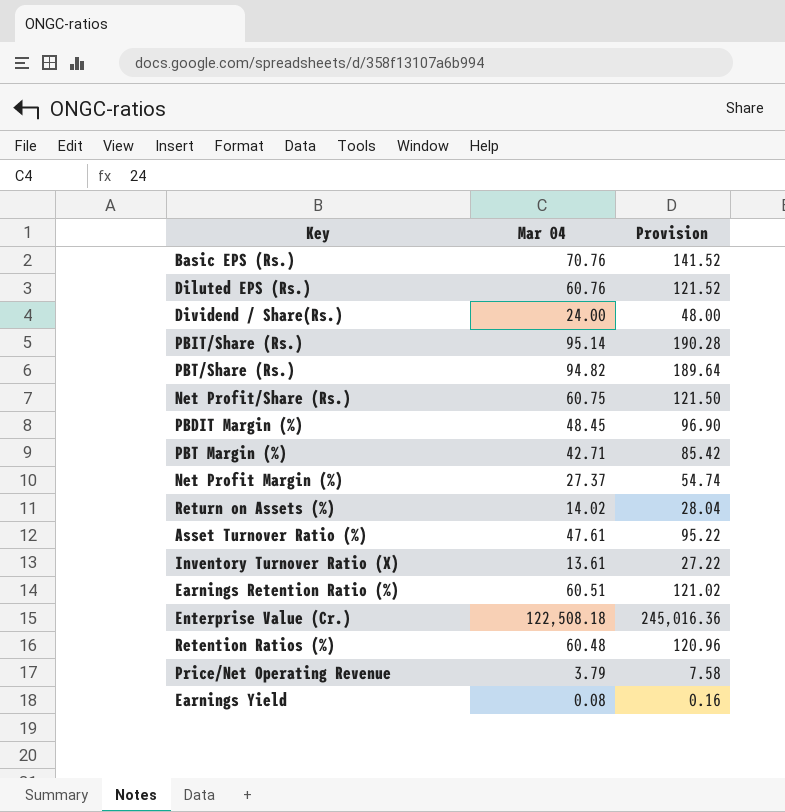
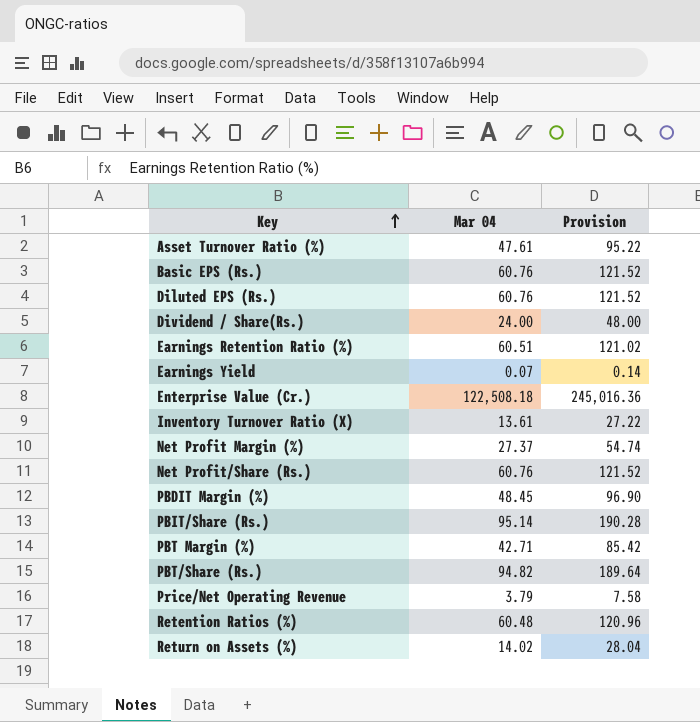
row order: none -> Key ascending
Basic EPS (Rs.) | Mar 04: 70.76 -> 60.76
Basic EPS (Rs.) | Provision: 141.52 -> 121.52
Earnings Yield | Mar 04: 0.08 -> 0.07
Earnings Yield | Provision: 0.16 -> 0.14
Net Profit/Share (Rs.) | Mar 04: 60.75 -> 60.76
Net Profit/Share (Rs.) | Provision: 121.50 -> 121.52

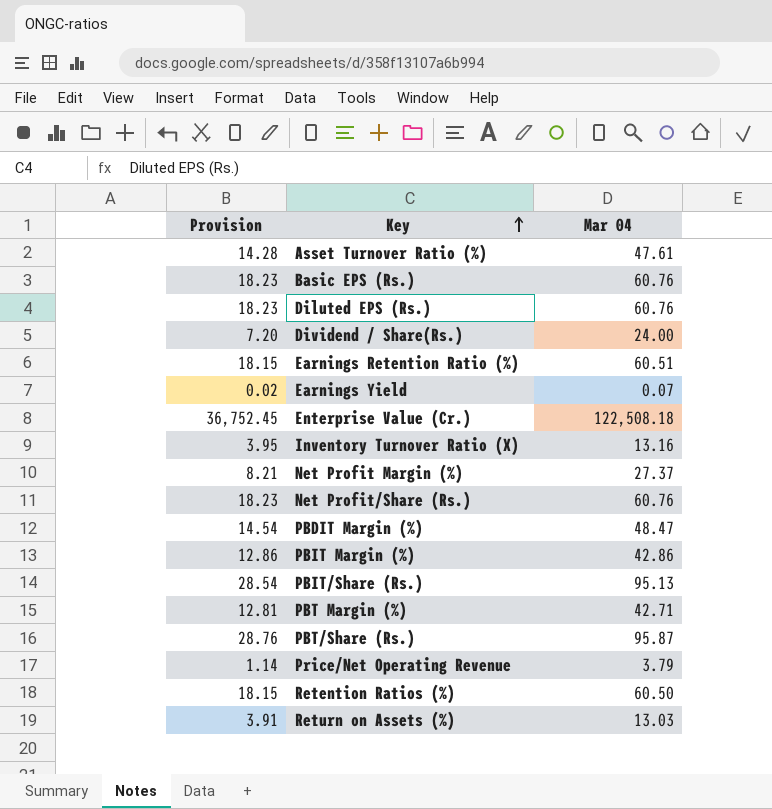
column Provision | formula: [Mar 04] * 2 -> [Mar 04] * 0.3
column Provision | position: 3 -> 1
Inventory Turnover Ratio (X) | Mar 04: 13.61 -> 13.16
PBDIT Margin (%) | Mar 04: 48.45 -> 48.47
row PBIT Margin (%): none -> 12.86 | 42.86
PBIT/Share (Rs.) | Mar 04: 95.14 -> 95.13
PBT/Share (Rs.) | Mar 04: 94.82 -> 95.87
Retention Ratios (%) | Mar 04: 60.48 -> 60.50
Return on Assets (%) | Mar 04: 14.02 -> 13.03

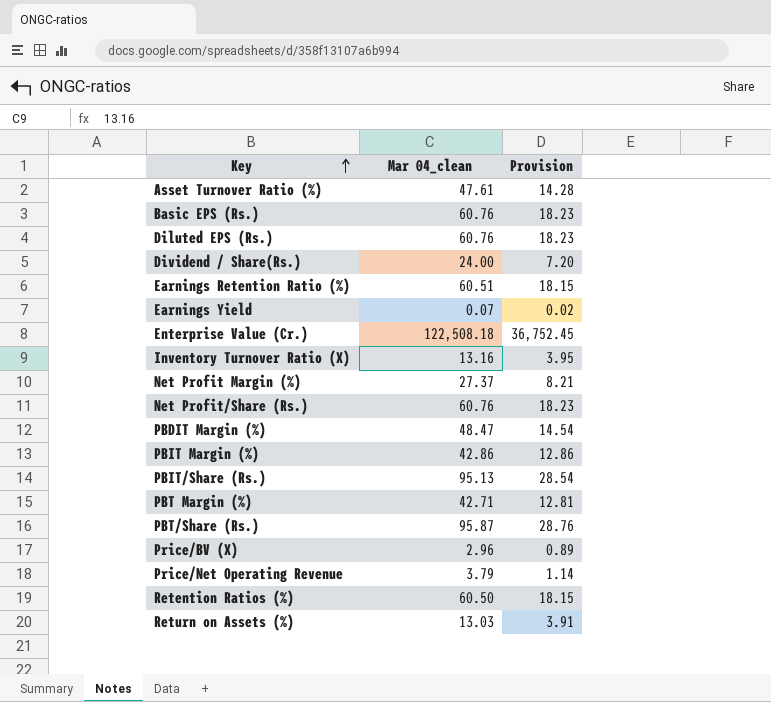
column name: Mar 04 -> Mar 04_clean
column Provision | position: 1 -> 3
row Price/BV (X): none -> 2.96 | 0.89

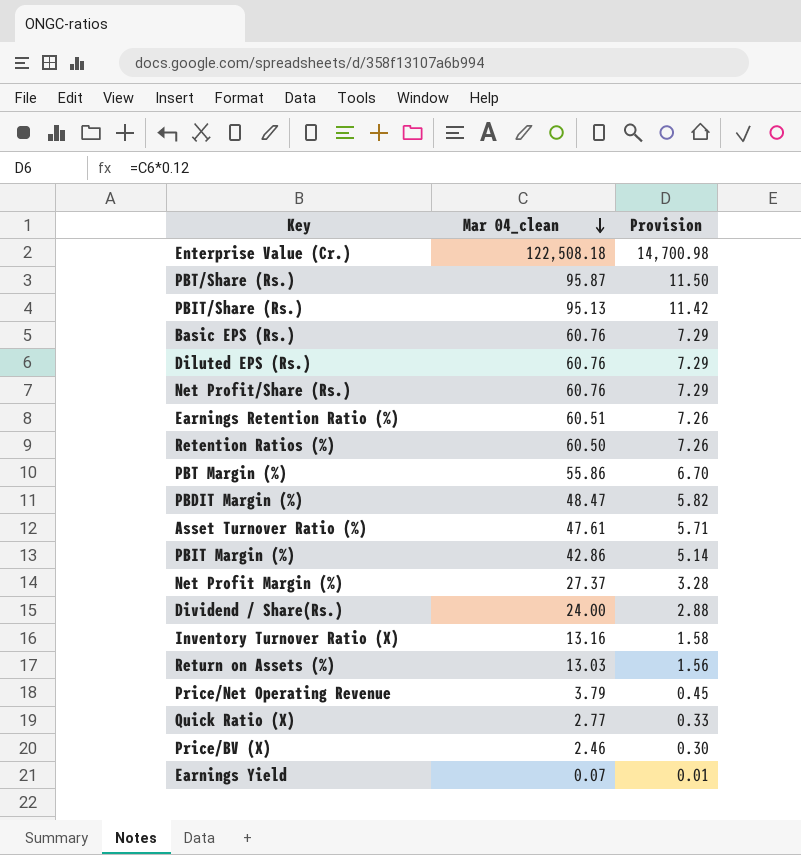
row order: Key ascending -> Mar 04_clean descending
column Provision | formula: [Mar 04_clean] * 0.3 -> [Mar 04_clean] * 0.12
PBT Margin (%) | Mar 04_clean: 42.71 -> 55.86
row Quick Ratio (X): none -> 2.77 | 0.33
Price/BV (X) | Mar 04_clean: 2.96 -> 2.46

